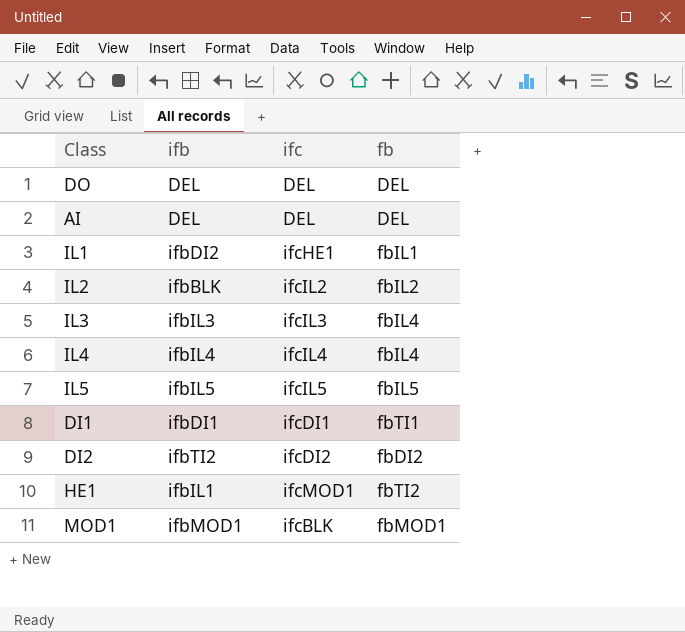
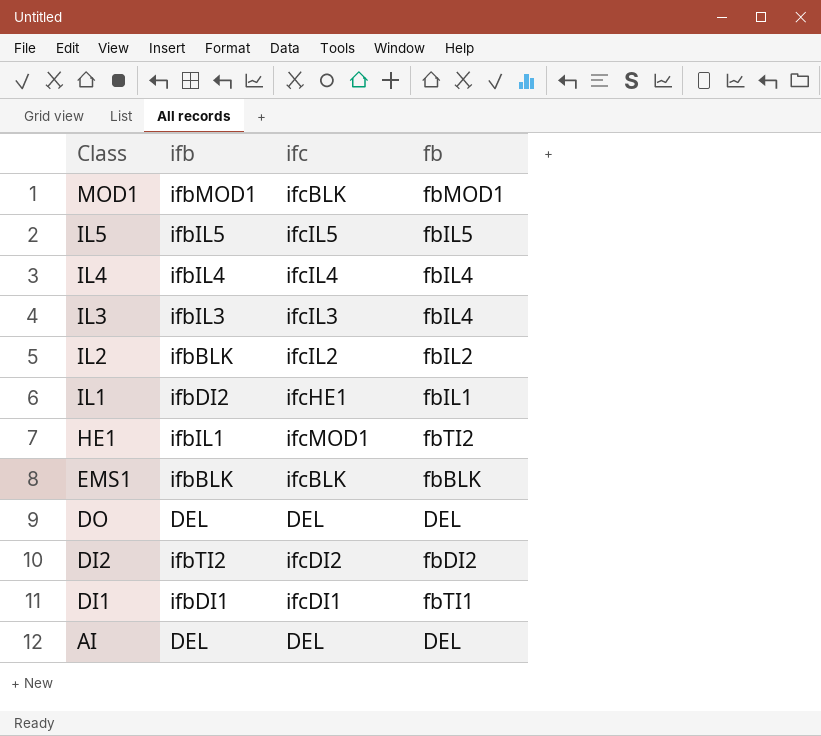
row order: none -> Class descending
row EMS1: none -> ifbBLK | ifcBLK | fbBLK

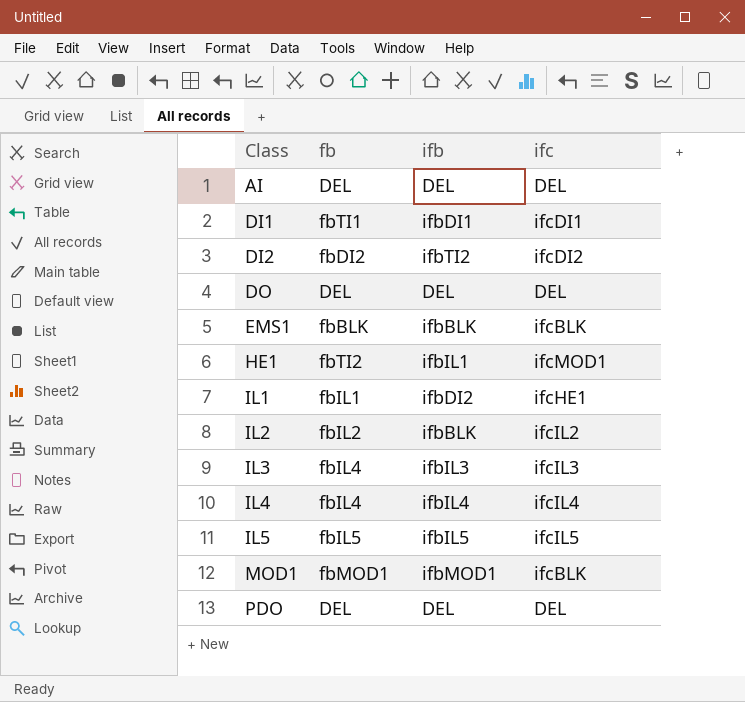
row order: Class descending -> Class ascending
column fb | position: 4 -> 2
row PDO: none -> DEL | DEL | DEL

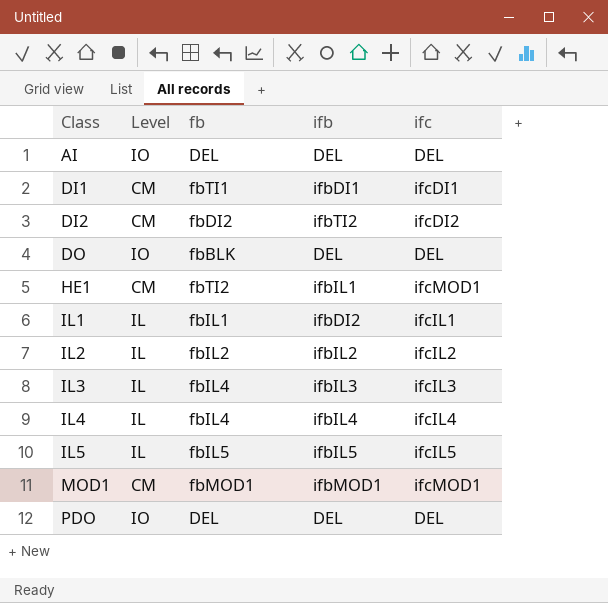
column Level | position: none -> 2
row EMS1: fbBLK | ifbBLK | ifcBLK -> none
DO | fb: DEL -> fbBLK
IL1 | ifc: ifcHE1 -> ifcIL1
IL2 | ifb: ifbBLK -> ifbIL2
MOD1 | ifc: ifcBLK -> ifcMOD1

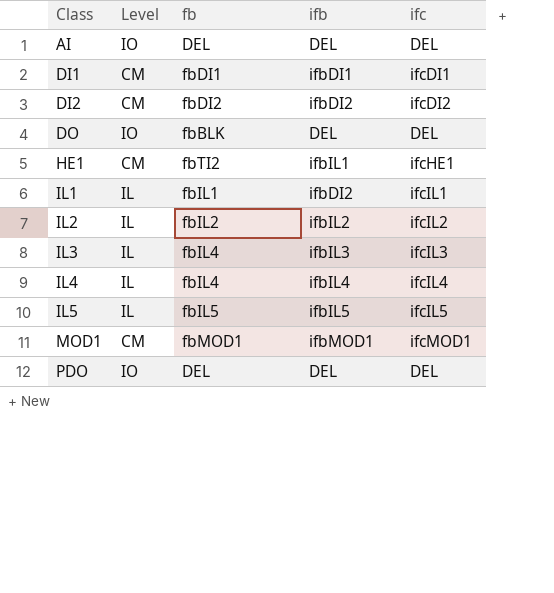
DI1 | fb: fbTI1 -> fbDI1
DI2 | ifb: ifbTI2 -> ifbDI2
HE1 | ifc: ifcMOD1 -> ifcHE1

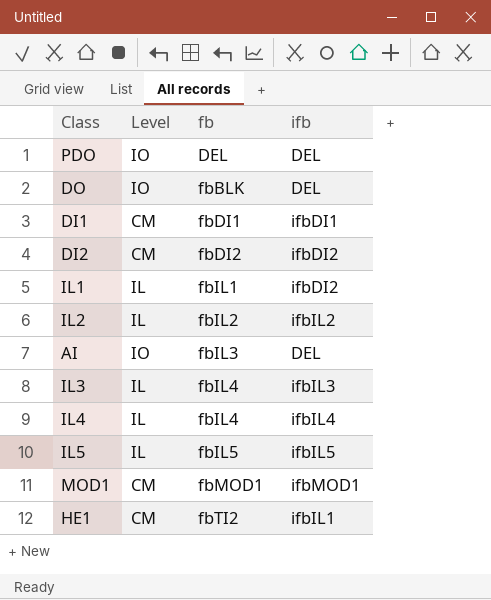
row order: Class ascending -> fb ascending
column ifc | position: 5 -> none
AI | fb: DEL -> fbIL3

